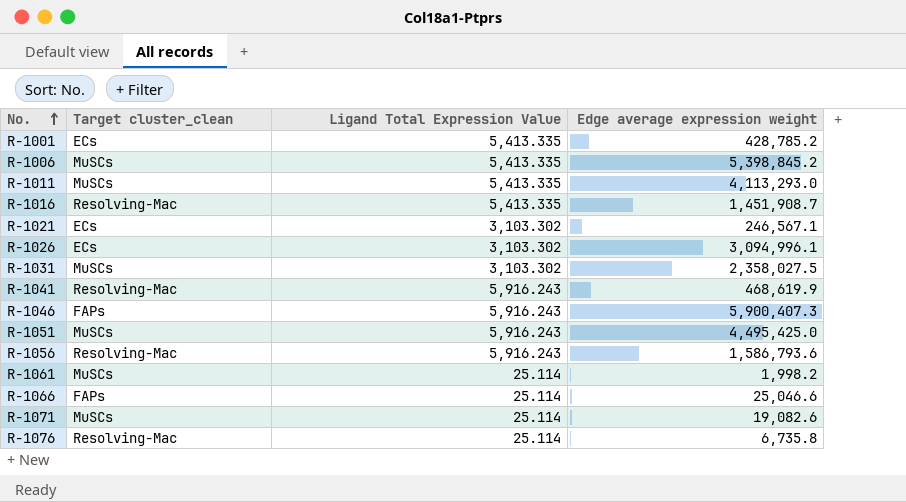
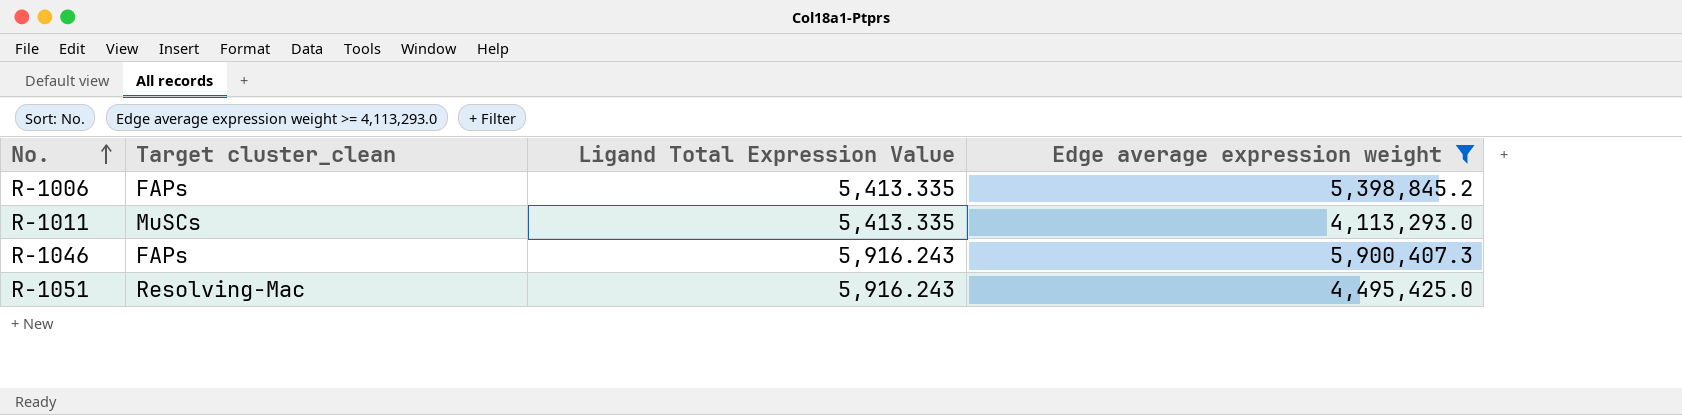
filter: none -> Edge average expression weight >= 4,113,293.0
R-1006 | Target cluster_clean: MuSCs -> FAPs
R-1051 | Target cluster_clean: MuSCs -> Resolving-Mac

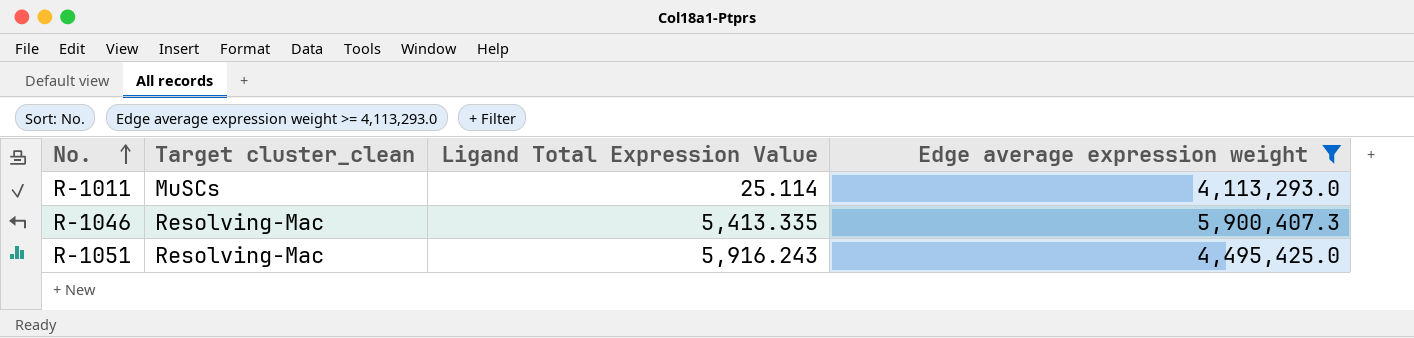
row R-1006: FAPs | 5,413.335 | 5,398,845.2 -> none
R-1011 | Ligand Total Expression Value: 5,413.335 -> 25.114
R-1046 | Target cluster_clean: FAPs -> Resolving-Mac
R-1046 | Ligand Total Expression Value: 5,916.243 -> 5,413.335

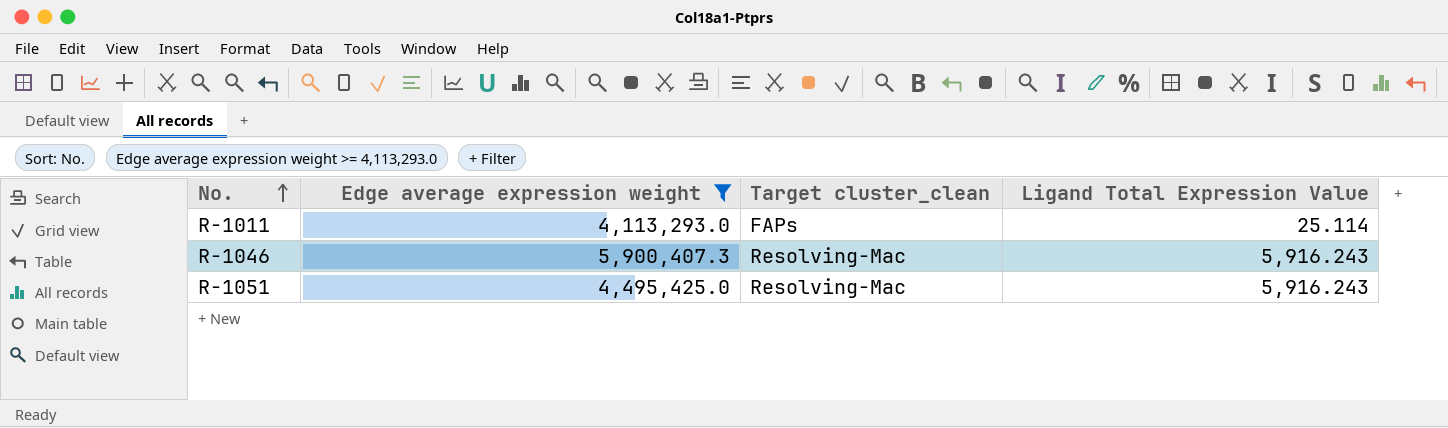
column Edge average expression weight | position: 4 -> 2
R-1011 | Target cluster_clean: MuSCs -> FAPs
R-1046 | Ligand Total Expression Value: 5,413.335 -> 5,916.243

